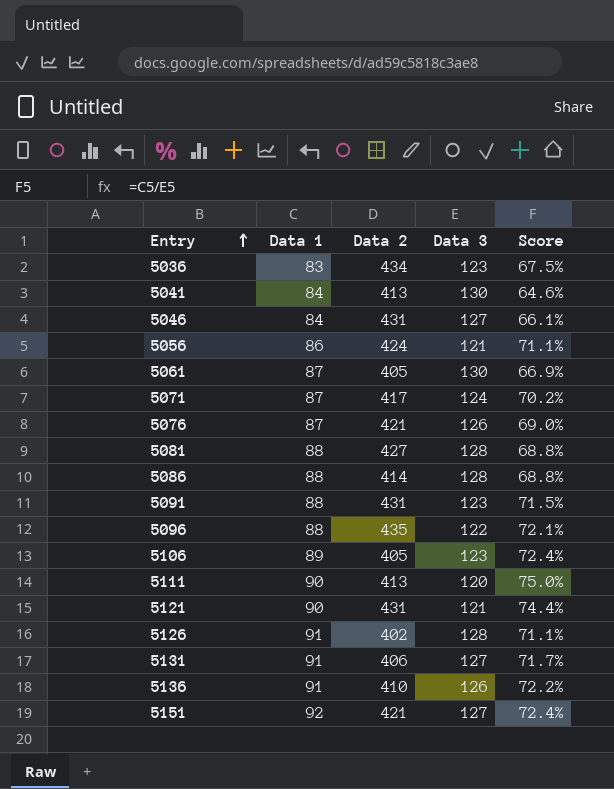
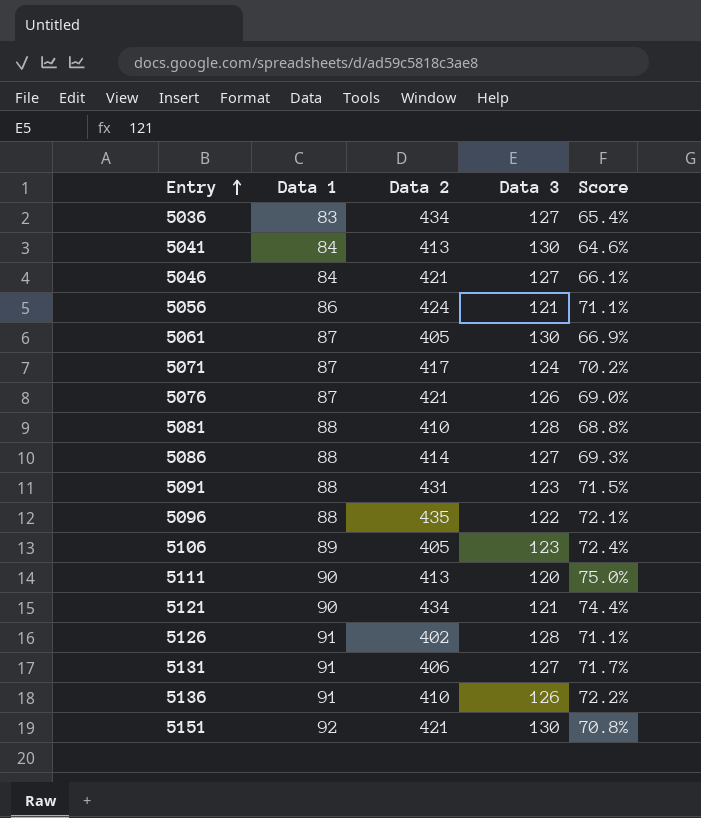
5036 | Data 3: 123 -> 127
5036 | Score: 67.5% -> 65.4%
5046 | Data 2: 431 -> 421
5081 | Data 2: 427 -> 410
5086 | Data 3: 128 -> 127
5086 | Score: 68.8% -> 69.3%
5121 | Data 2: 431 -> 434
5151 | Data 3: 127 -> 130
5151 | Score: 72.4% -> 70.8%

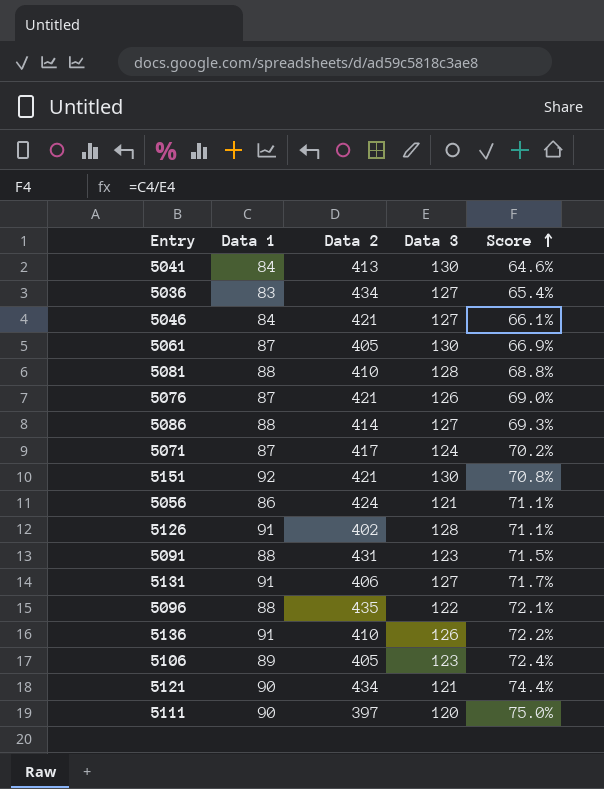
row order: Entry ascending -> Score ascending
5111 | Data 2: 413 -> 397

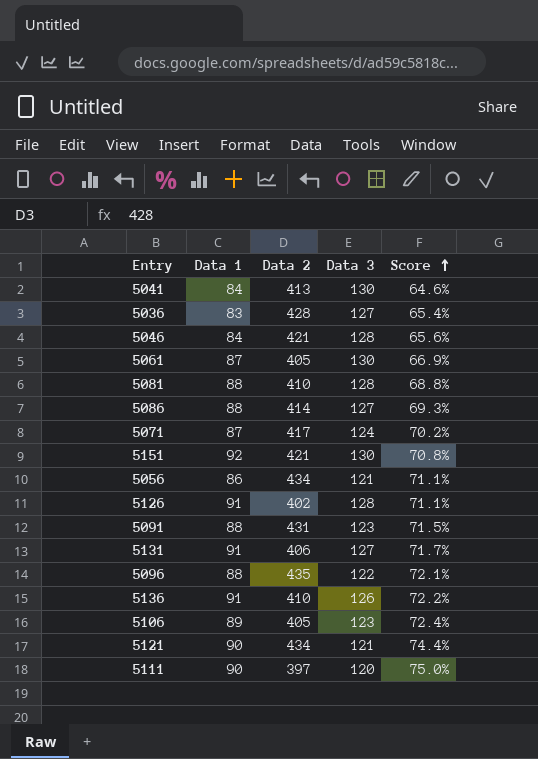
row 5076: 87 | 421 | 126 | 69.0% -> none
5036 | Data 2: 434 -> 428
5046 | Data 3: 127 -> 128
5046 | Score: 66.1% -> 65.6%
5056 | Data 2: 424 -> 434

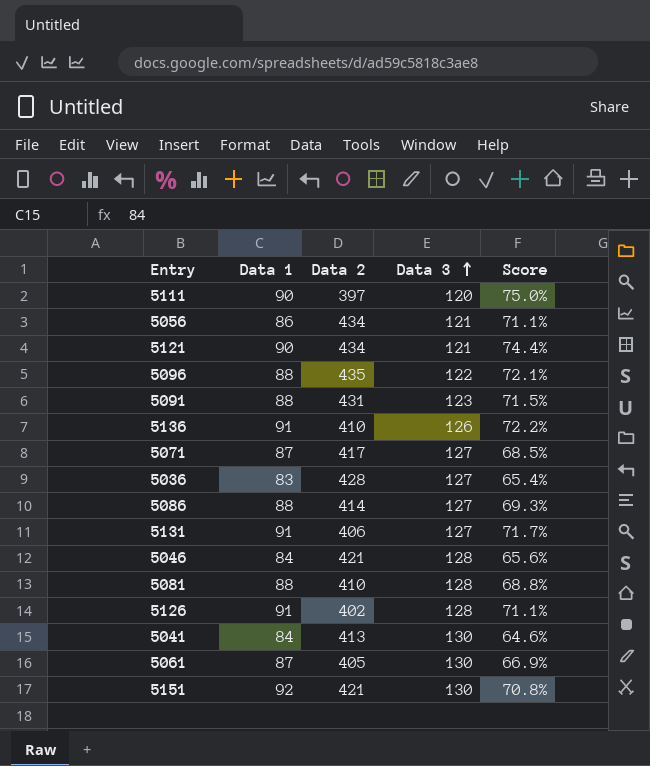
row order: Score ascending -> Data 3 ascending
row 5106: 89 | 405 | 123 | 72.4% -> none
5071 | Data 3: 124 -> 127
5071 | Score: 70.2% -> 68.5%

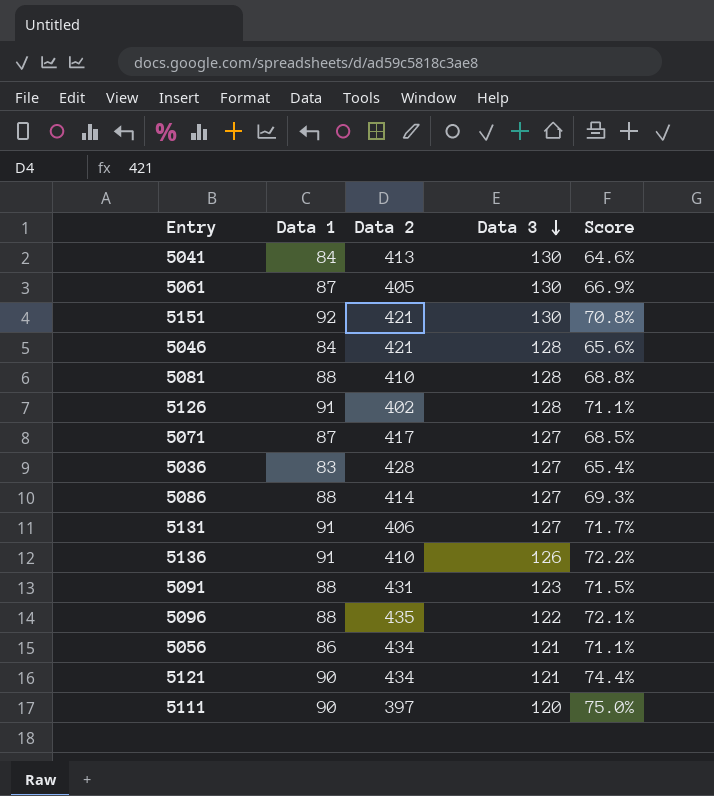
row order: Data 3 ascending -> Data 3 descending

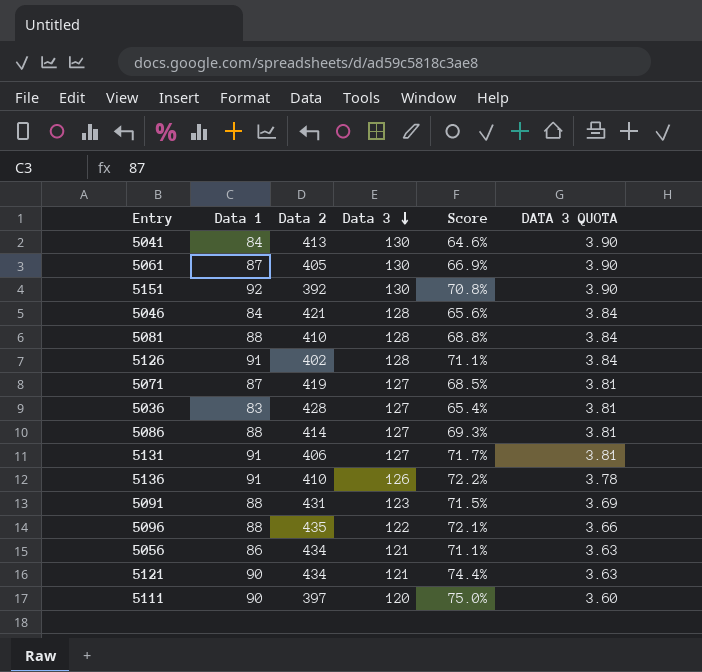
column DATA 3 QUOTA | formula: none -> [Data 3] * 0.03
5151 | Data 2: 421 -> 392
5071 | Data 2: 417 -> 419

